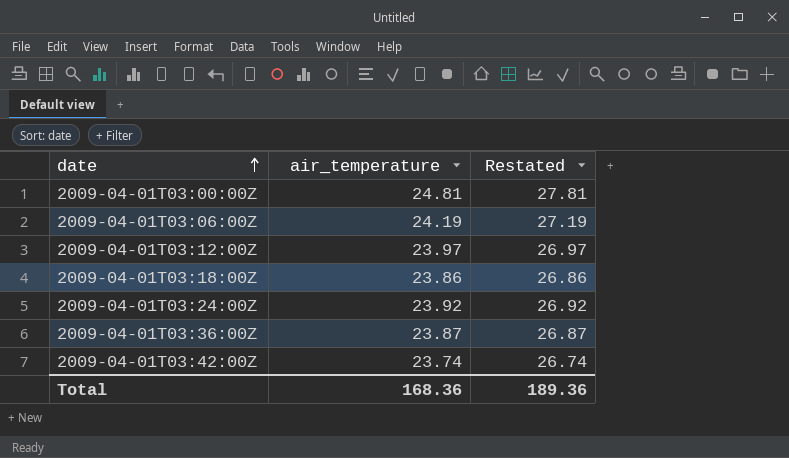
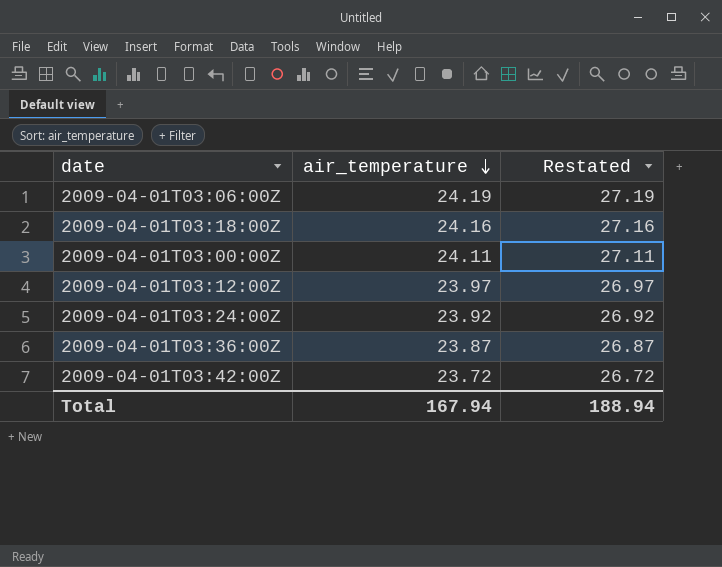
row order: date ascending -> air_temperature descending
2009-04-01T03:18:00Z | air_temperature: 23.86 -> 24.16
2009-04-01T03:18:00Z | Restated: 26.86 -> 27.16
2009-04-01T03:00:00Z | air_temperature: 24.81 -> 24.11
2009-04-01T03:00:00Z | Restated: 27.81 -> 27.11
2009-04-01T03:42:00Z | air_temperature: 23.74 -> 23.72
2009-04-01T03:42:00Z | Restated: 26.74 -> 26.72
Total | air_temperature: 168.36 -> 167.94
Total | Restated: 189.36 -> 188.94

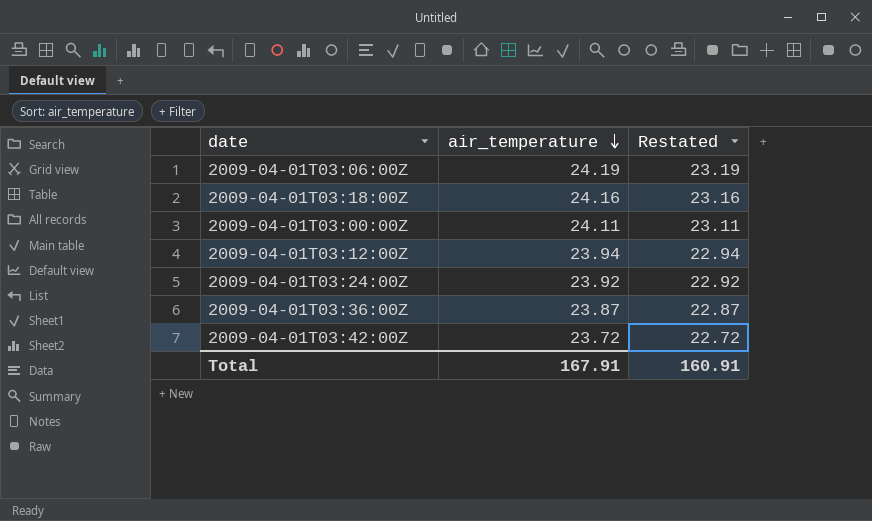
column Restated | formula: [air_temperature] + 3 -> [air_temperature] - 1
2009-04-01T03:12:00Z | air_temperature: 23.97 -> 23.94
Total | air_temperature: 167.94 -> 167.91
Total | Restated: 188.94 -> 160.91

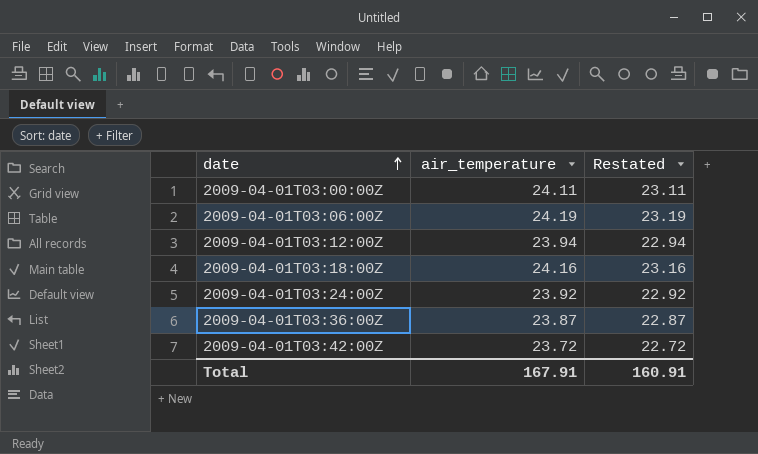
row order: air_temperature descending -> date ascending

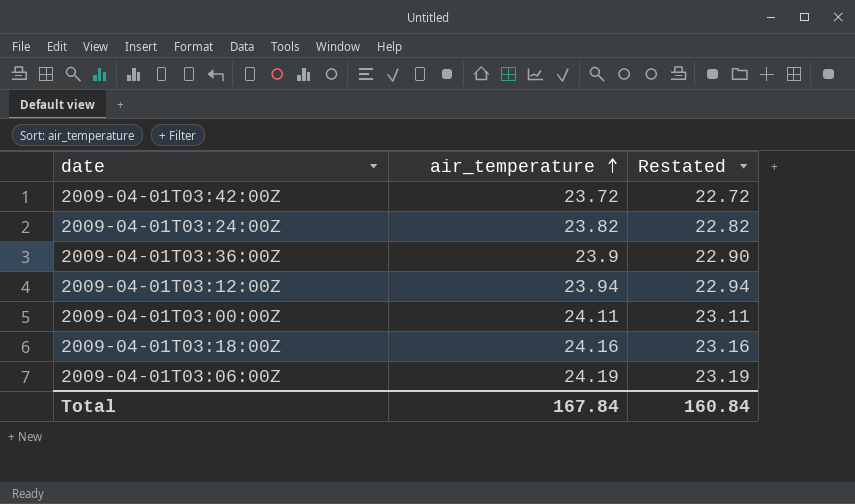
row order: date ascending -> air_temperature ascending
2009-04-01T03:24:00Z | air_temperature: 23.92 -> 23.82
2009-04-01T03:24:00Z | Restated: 22.92 -> 22.82
2009-04-01T03:36:00Z | air_temperature: 23.87 -> 23.9
2009-04-01T03:36:00Z | Restated: 22.87 -> 22.90
Total | air_temperature: 167.91 -> 167.84
Total | Restated: 160.91 -> 160.84

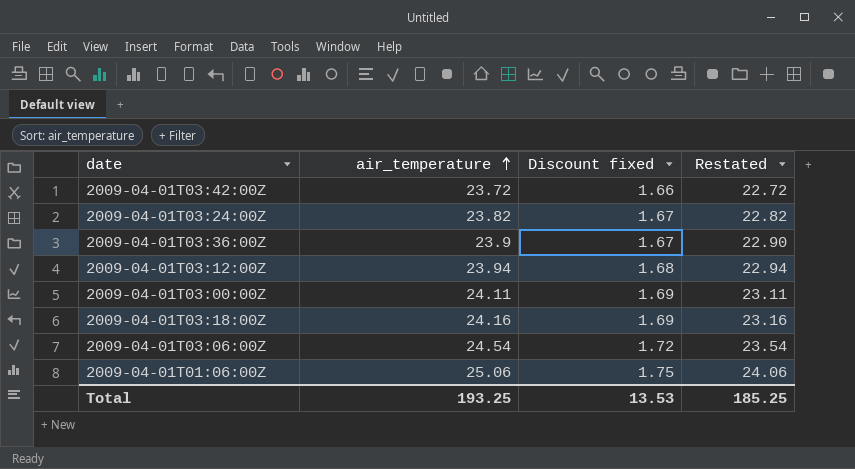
column Discount fixed | formula: none -> [air_temperature] * 0.07
2009-04-01T03:06:00Z | air_temperature: 24.19 -> 24.54
2009-04-01T03:06:00Z | Restated: 23.19 -> 23.54
row 2009-04-01T01:06:00Z: none -> 25.06 | 1.75 | 24.06
Total | air_temperature: 167.84 -> 193.25
Total | Restated: 160.84 -> 185.25

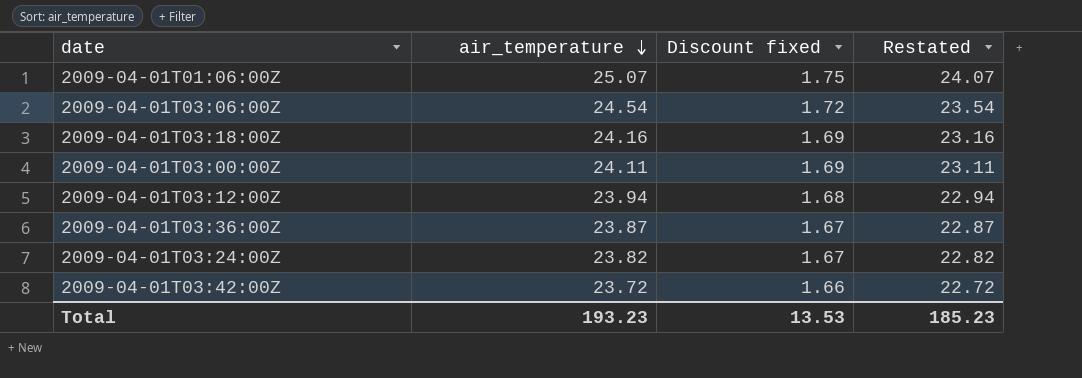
row order: air_temperature ascending -> air_temperature descending
2009-04-01T01:06:00Z | air_temperature: 25.06 -> 25.07
2009-04-01T01:06:00Z | Restated: 24.06 -> 24.07
2009-04-01T03:36:00Z | air_temperature: 23.9 -> 23.87
2009-04-01T03:36:00Z | Restated: 22.90 -> 22.87
Total | air_temperature: 193.25 -> 193.23
Total | Restated: 185.25 -> 185.23

